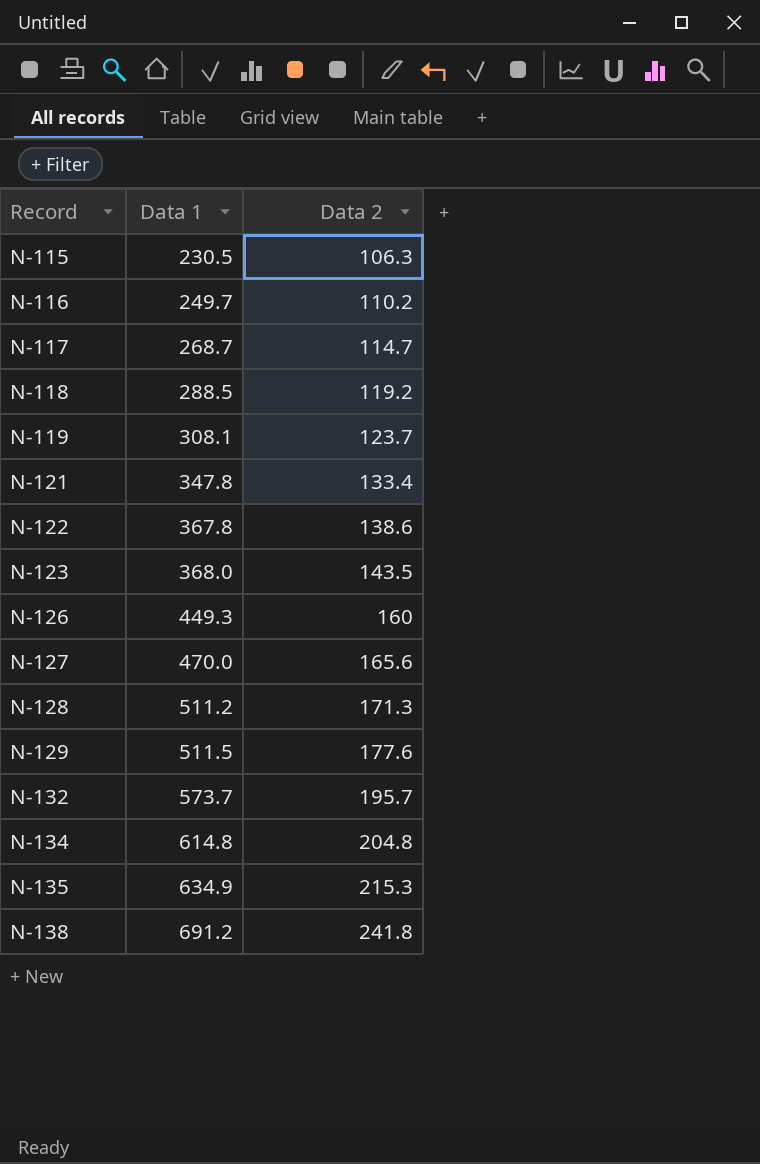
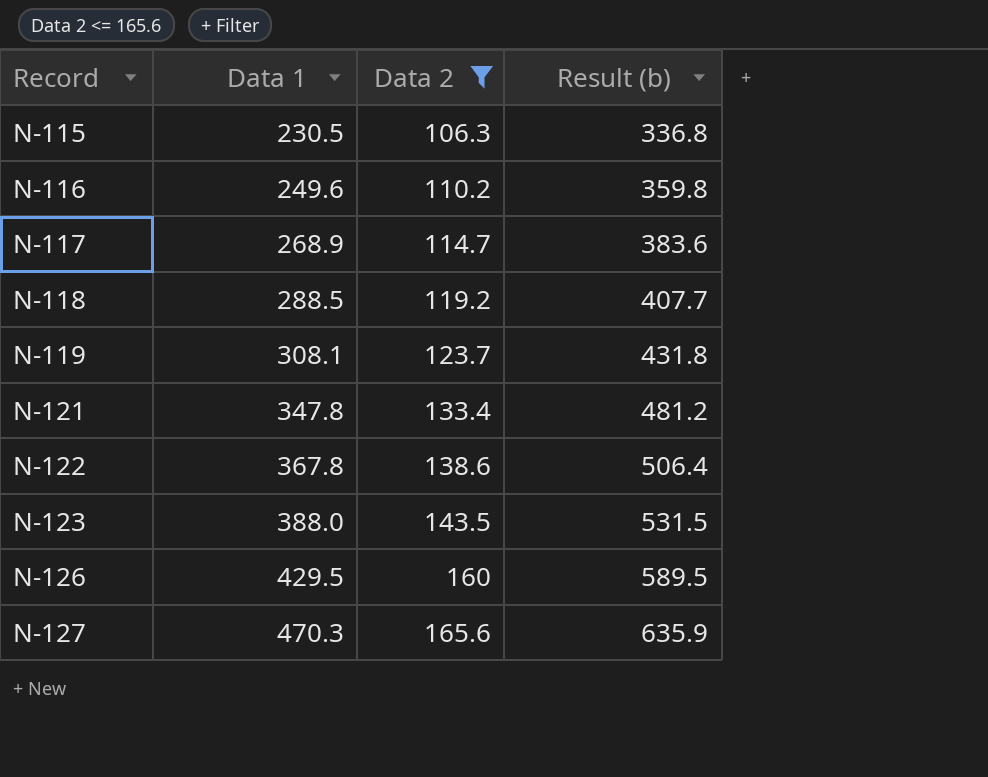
filter: none -> Data 2 <= 165.6
column Result (b) | formula: none -> [Data 1] + [Data 2]
N-116 | Data 1: 249.7 -> 249.6
N-117 | Data 1: 268.7 -> 268.9
N-123 | Data 1: 368.0 -> 388.0
N-126 | Data 1: 449.3 -> 429.5
N-127 | Data 1: 470.0 -> 470.3

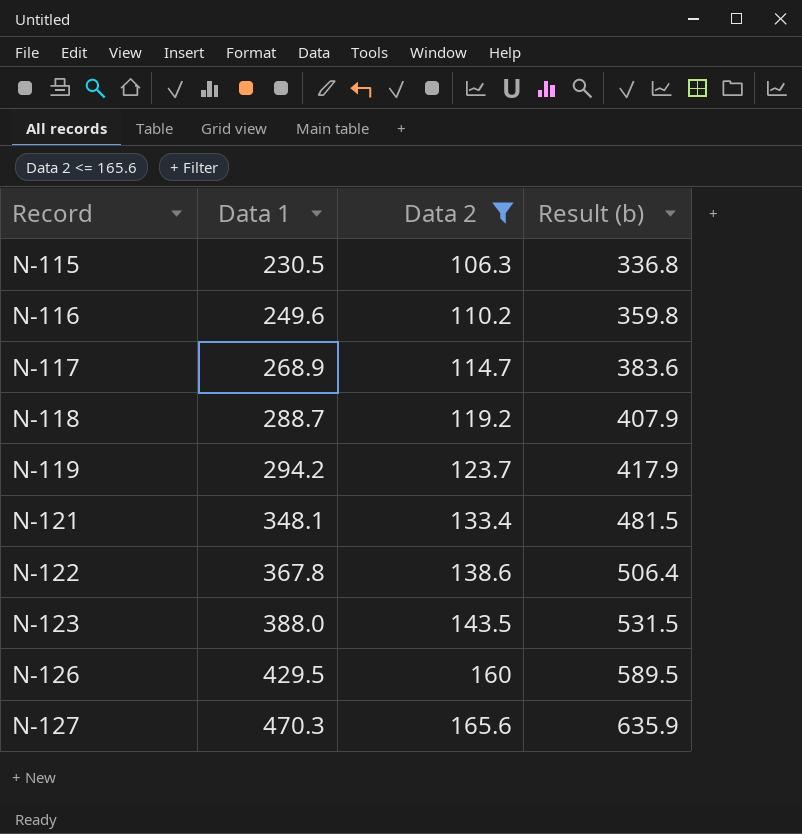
N-118 | Data 1: 288.5 -> 288.7
N-118 | Result (b): 407.7 -> 407.9
N-119 | Data 1: 308.1 -> 294.2
N-119 | Result (b): 431.8 -> 417.9
N-121 | Data 1: 347.8 -> 348.1
N-121 | Result (b): 481.2 -> 481.5

